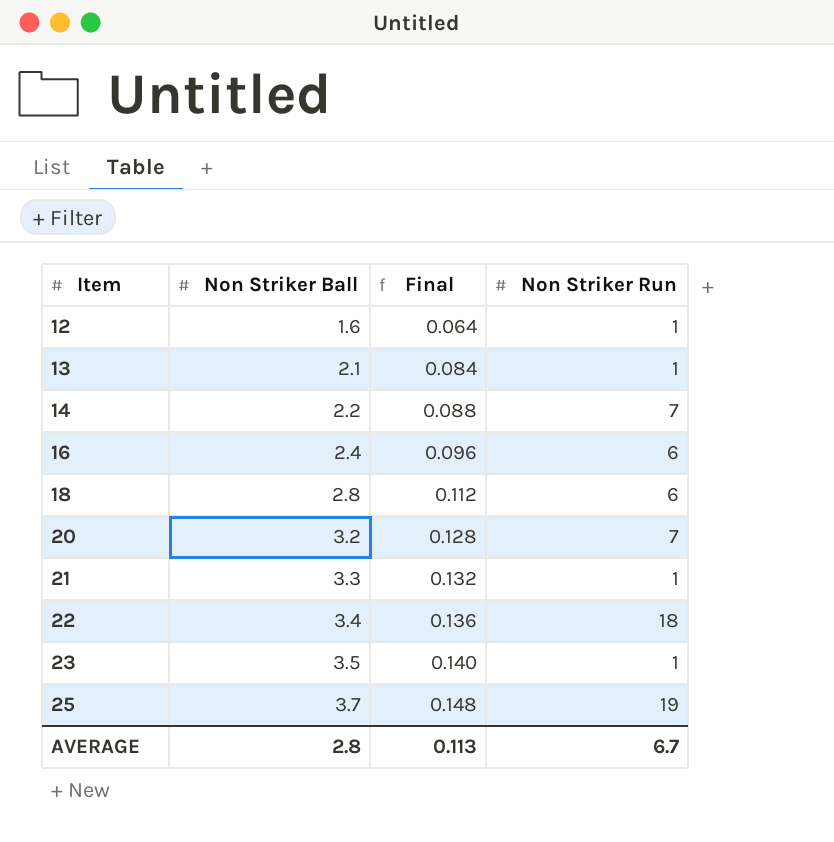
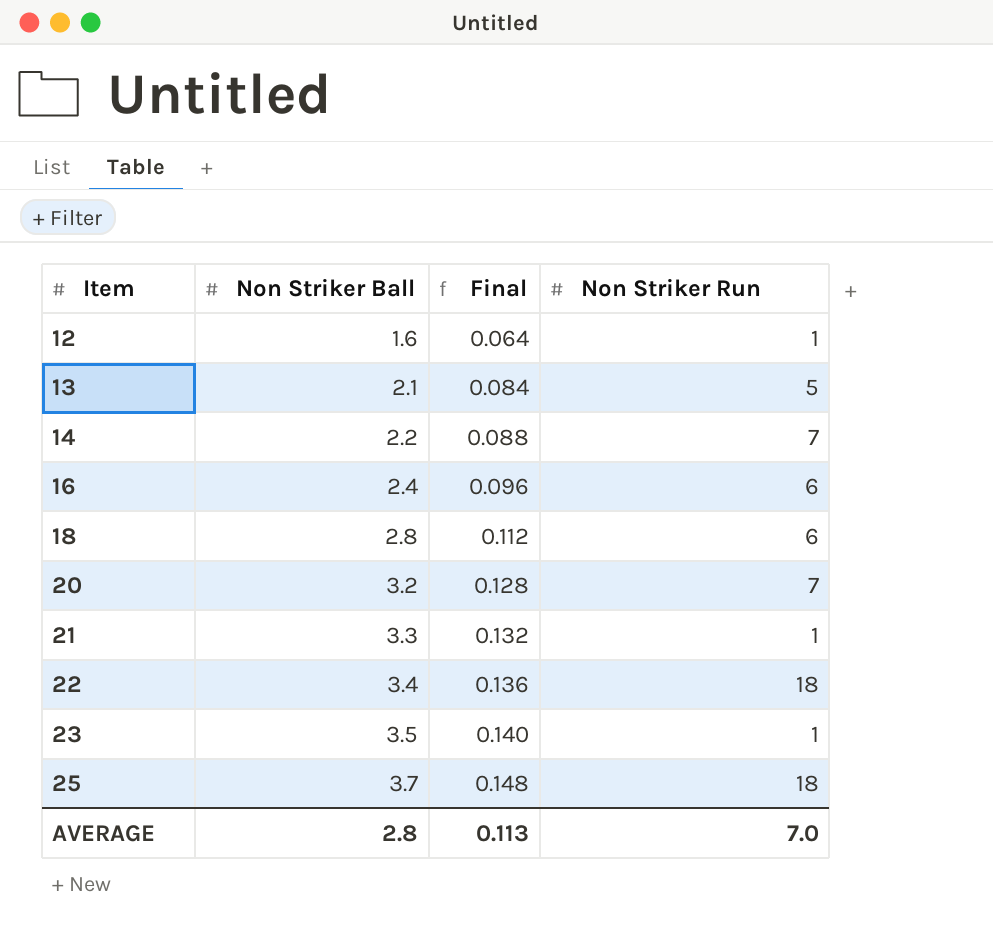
13 | Non Striker Run: 1 -> 5
25 | Non Striker Run: 19 -> 18
AVERAGE | Non Striker Run: 6.7 -> 7.0

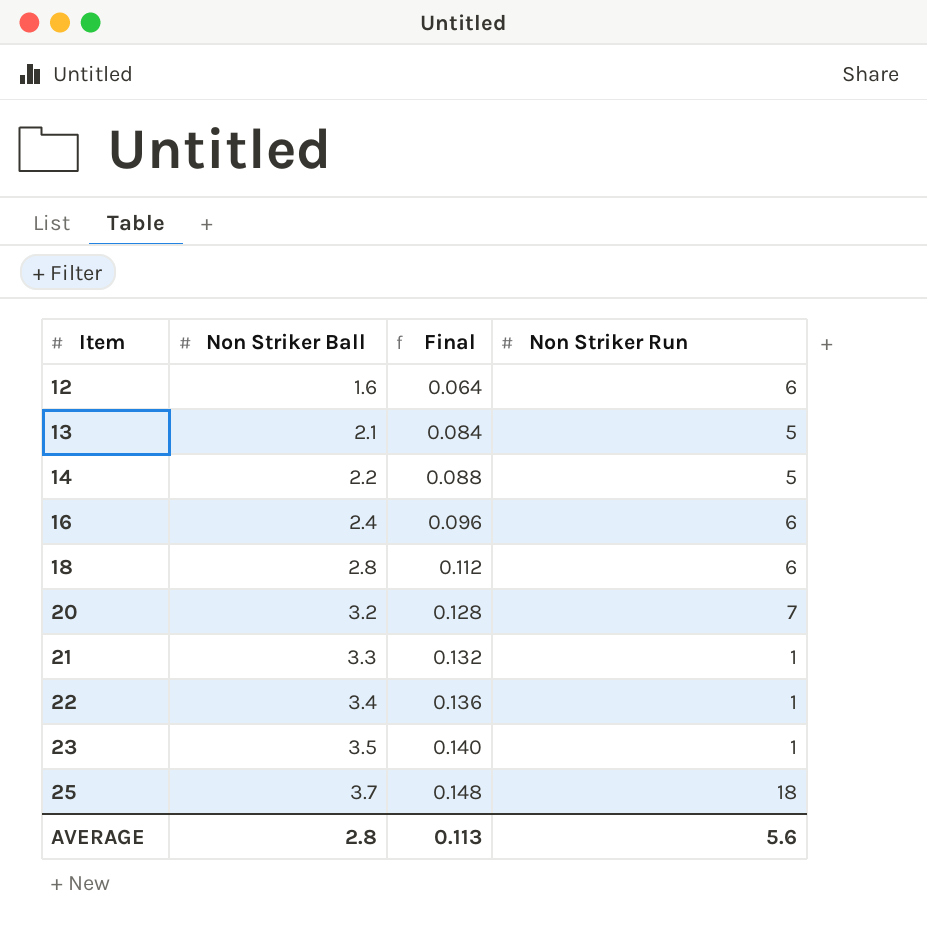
12 | Non Striker Run: 1 -> 6
14 | Non Striker Run: 7 -> 5
22 | Non Striker Run: 18 -> 1
AVERAGE | Non Striker Run: 7.0 -> 5.6

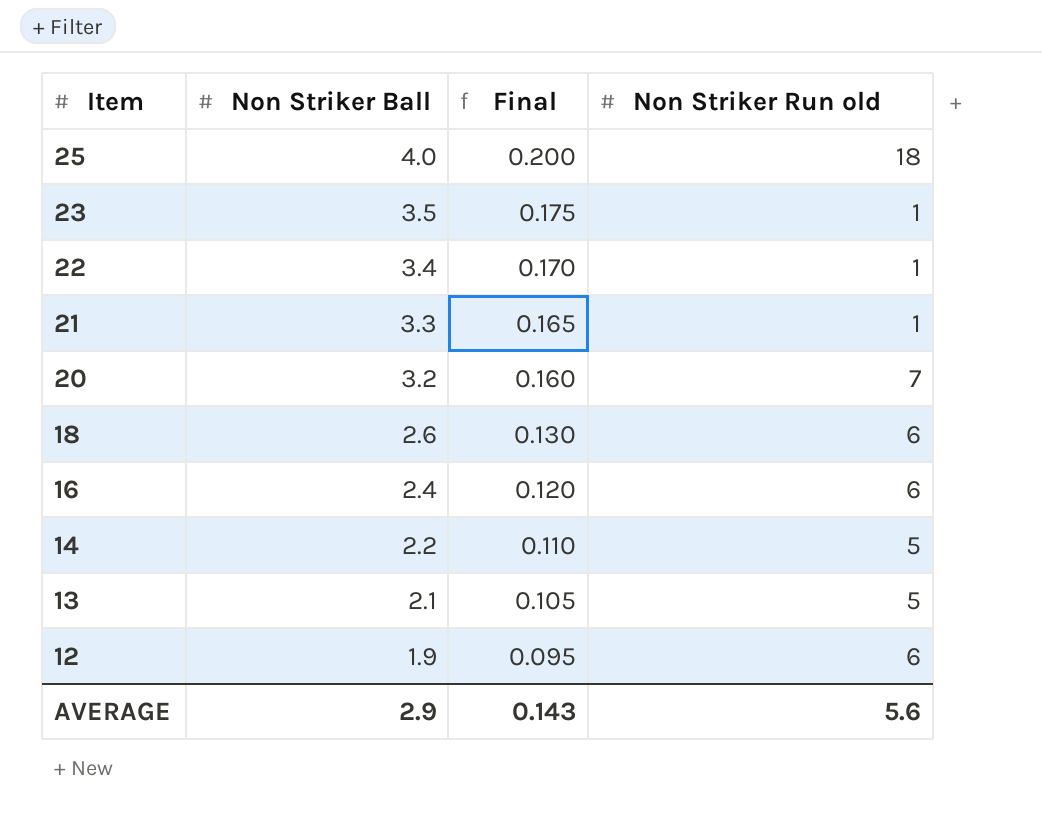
row order: Item ascending -> Item descending
column Final | formula: [Non Striker Ball] * 0.04 -> [Non Striker Ball] * 0.05
column name: Non Striker Run -> Non Striker Run old
25 | Non Striker Ball: 3.7 -> 4.0
18 | Non Striker Ball: 2.8 -> 2.6
12 | Non Striker Ball: 1.6 -> 1.9
AVERAGE | Non Striker Ball: 2.8 -> 2.9
AVERAGE | Final: 0.113 -> 0.143

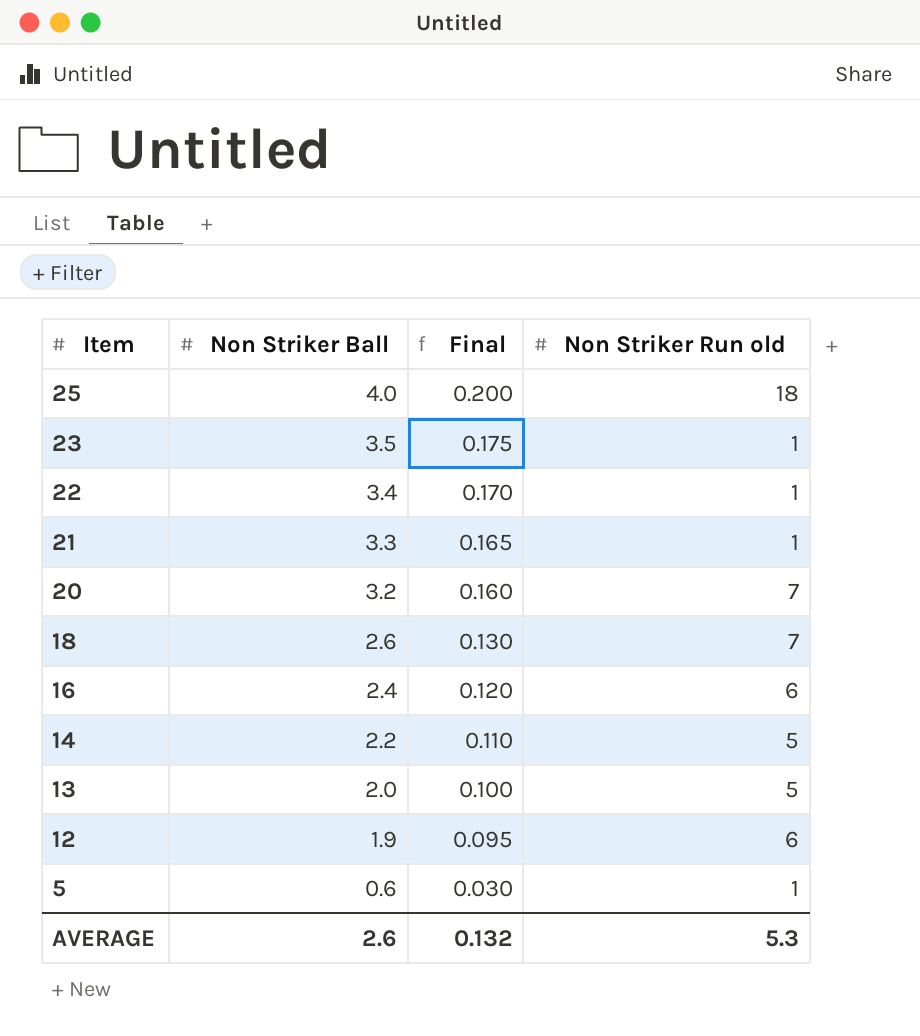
18 | Non Striker Run old: 6 -> 7
13 | Non Striker Ball: 2.1 -> 2.0
13 | Final: 0.105 -> 0.100
row 5: none -> 0.6 | 0.030 | 1
AVERAGE | Non Striker Ball: 2.9 -> 2.6
AVERAGE | Final: 0.143 -> 0.132
AVERAGE | Non Striker Run old: 5.6 -> 5.3

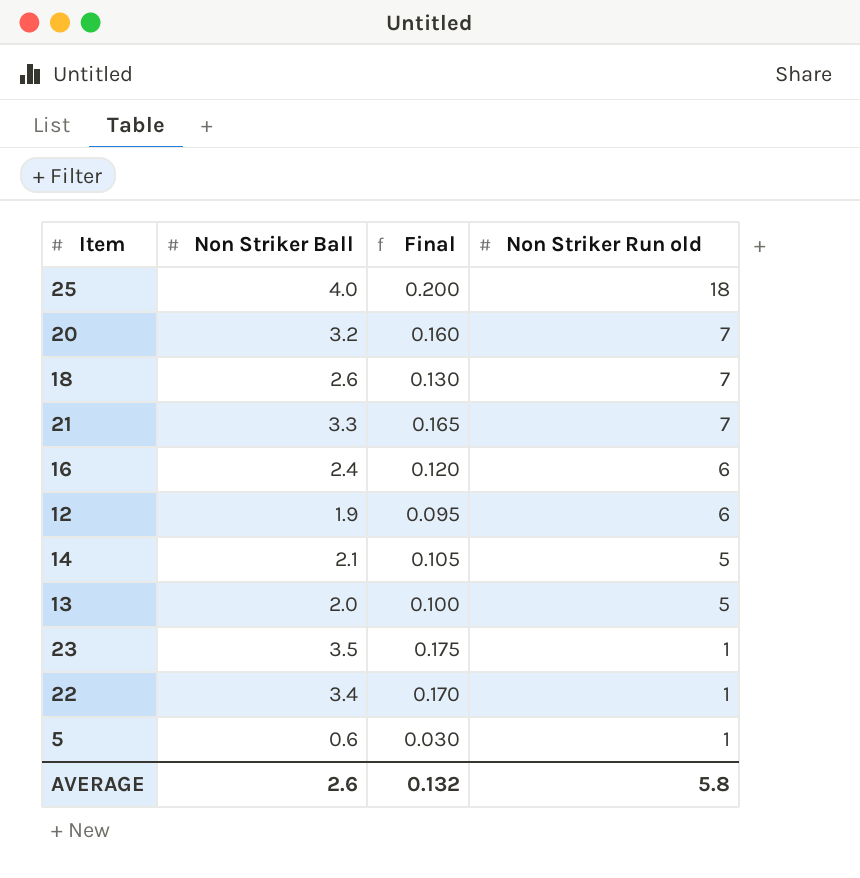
row order: Item descending -> Non Striker Run old descending
21 | Non Striker Run old: 1 -> 7
14 | Non Striker Ball: 2.2 -> 2.1
14 | Final: 0.110 -> 0.105
AVERAGE | Non Striker Run old: 5.3 -> 5.8

